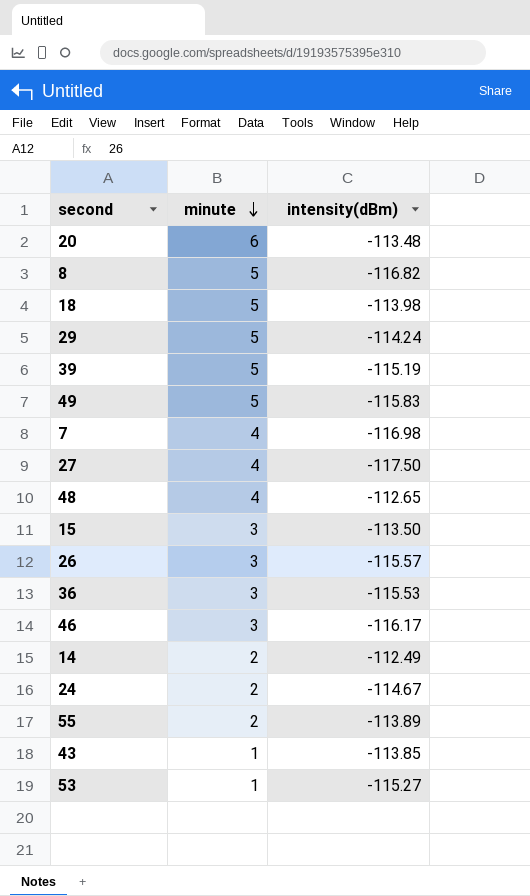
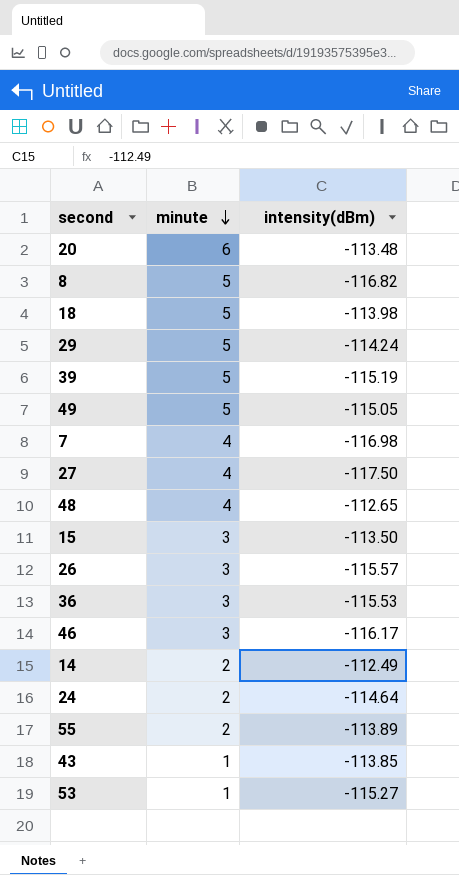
49 | intensity(dBm): -115.83 -> -115.05
24 | intensity(dBm): -114.67 -> -114.64

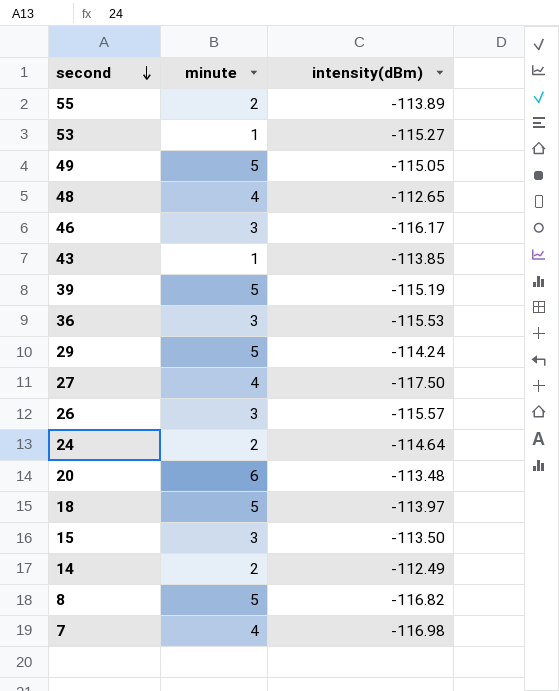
row order: minute descending -> second descending
18 | intensity(dBm): -113.98 -> -113.97

